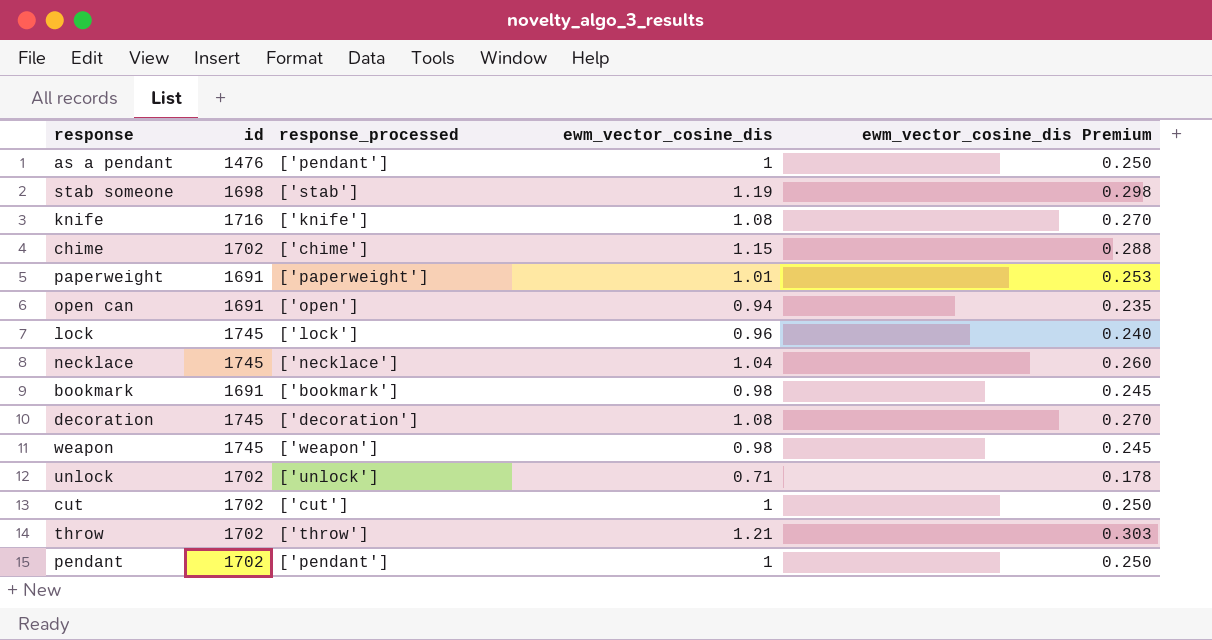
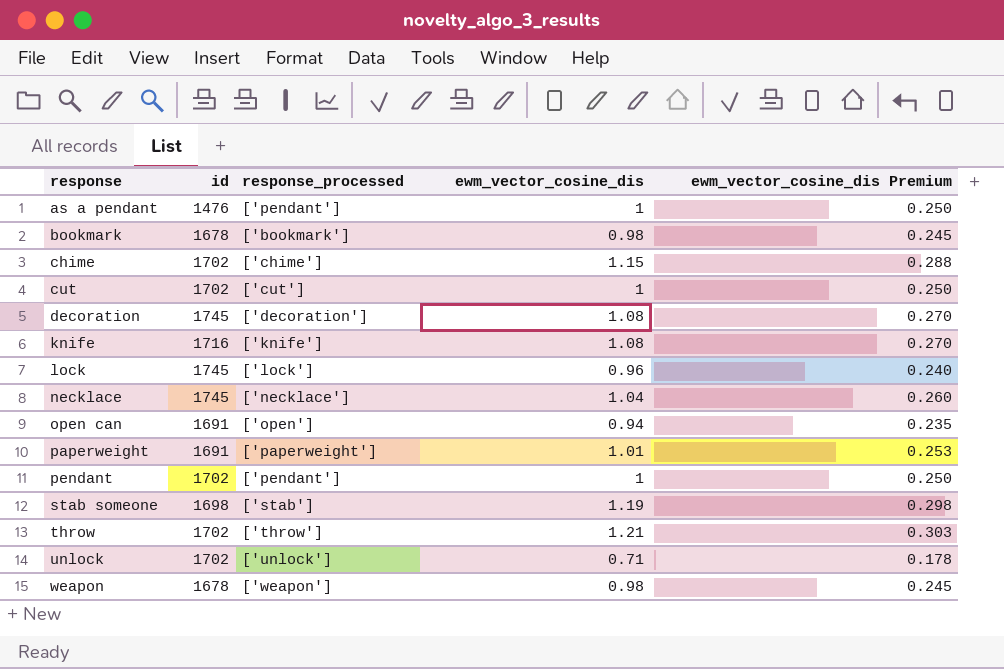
row order: none -> response ascending
bookmark | id: 1691 -> 1678
weapon | id: 1745 -> 1678

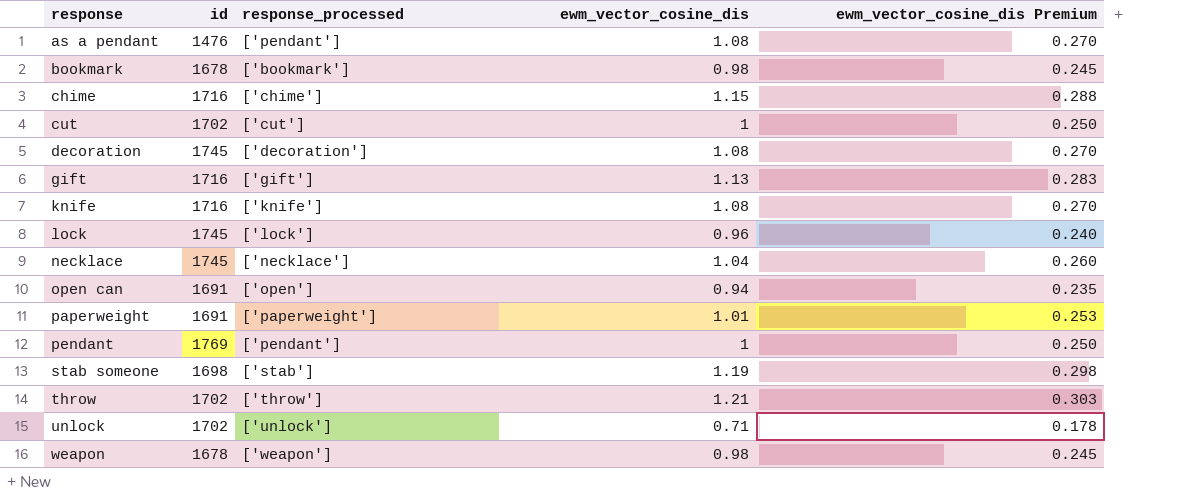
as a pendant | ewm_vector_cosine_dis: 1 -> 1.08
as a pendant | ewm_vector_cosine_dis Premium: 0.250 -> 0.270
chime | id: 1702 -> 1716
row gift: none -> 1716 | ['gift'] | 1.13 | 0.283
pendant | id: 1702 -> 1769

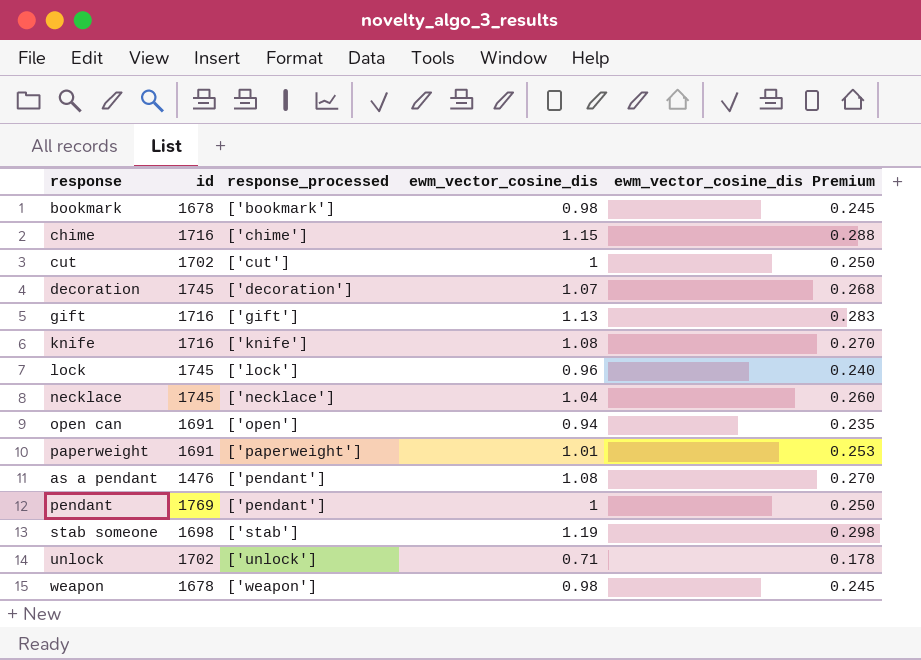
row order: response ascending -> response_processed ascending
row throw: 1702 | ['throw'] | 1.21 | 0.303 -> none
decoration | ewm_vector_cosine_dis: 1.08 -> 1.07
decoration | ewm_vector_cosine_dis Premium: 0.270 -> 0.268

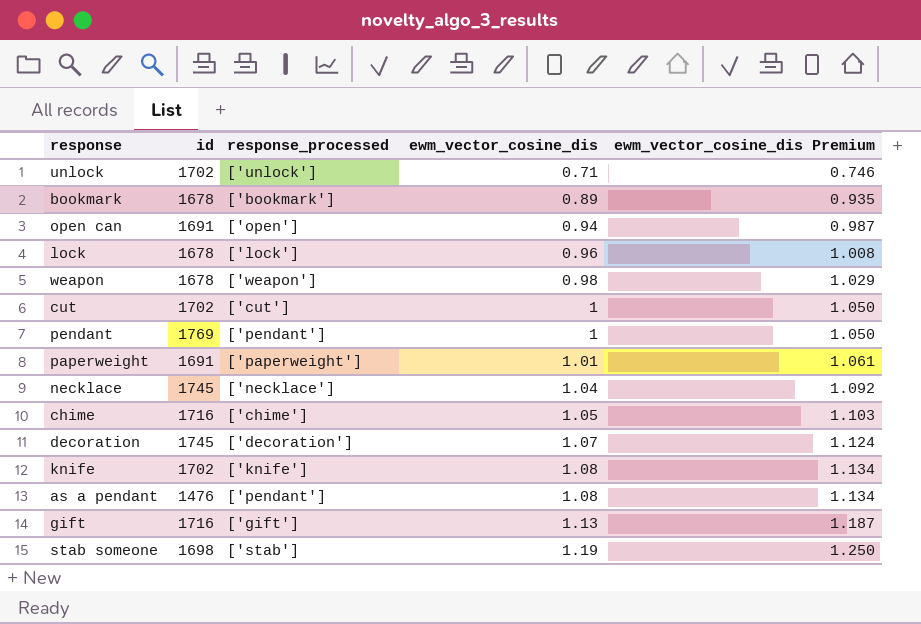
row order: response_processed ascending -> ewm_vector_cosine_dis ascending
column ewm_vector_cosine_dis Premium | formula: [ewm_vector_cosine_dis] * 0.25 -> [ewm_vector_cosine_dis] * 1.05
bookmark | ewm_vector_cosine_dis: 0.98 -> 0.89
lock | id: 1745 -> 1678
chime | ewm_vector_cosine_dis: 1.15 -> 1.05
knife | id: 1716 -> 1702

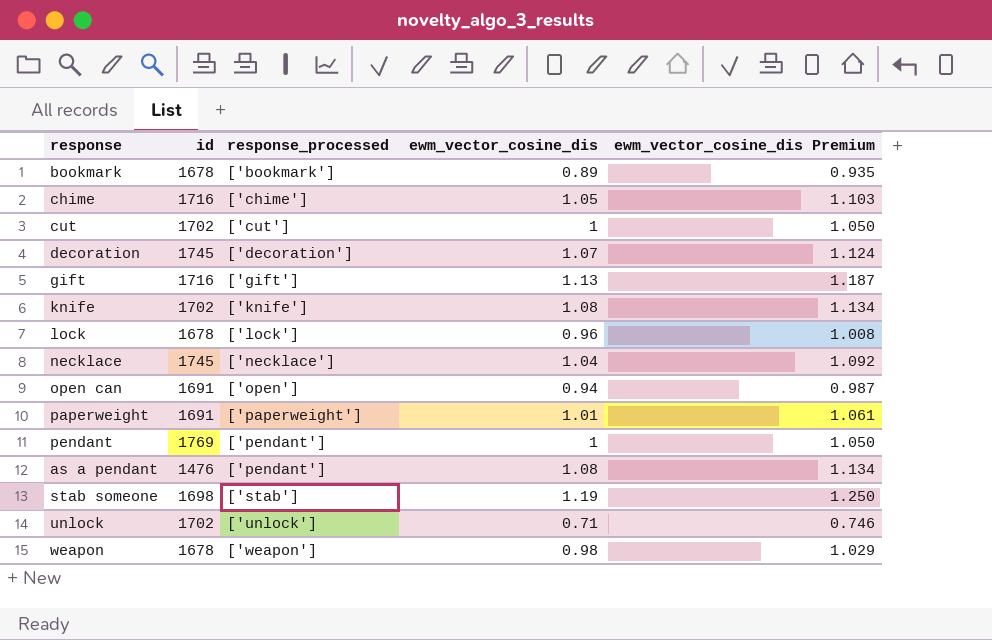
row order: ewm_vector_cosine_dis ascending -> response_processed ascending

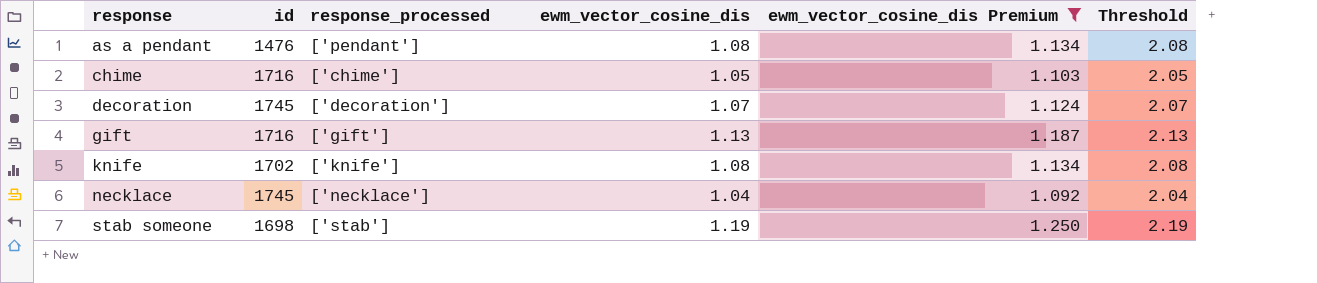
filter: none -> ewm_vector_cosine_dis Premium >= 1.092
row order: response_processed ascending -> response ascending
column Threshold | formula: none -> [ewm_vector_cosine_dis] + 1

